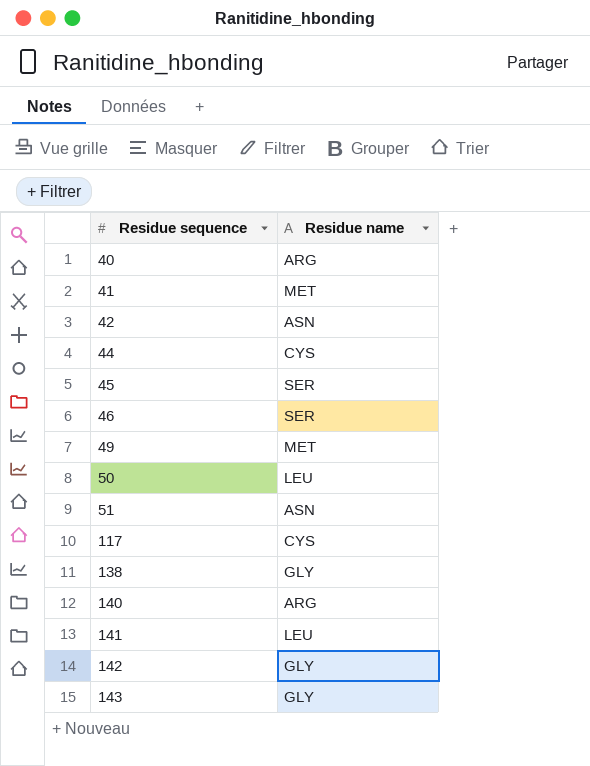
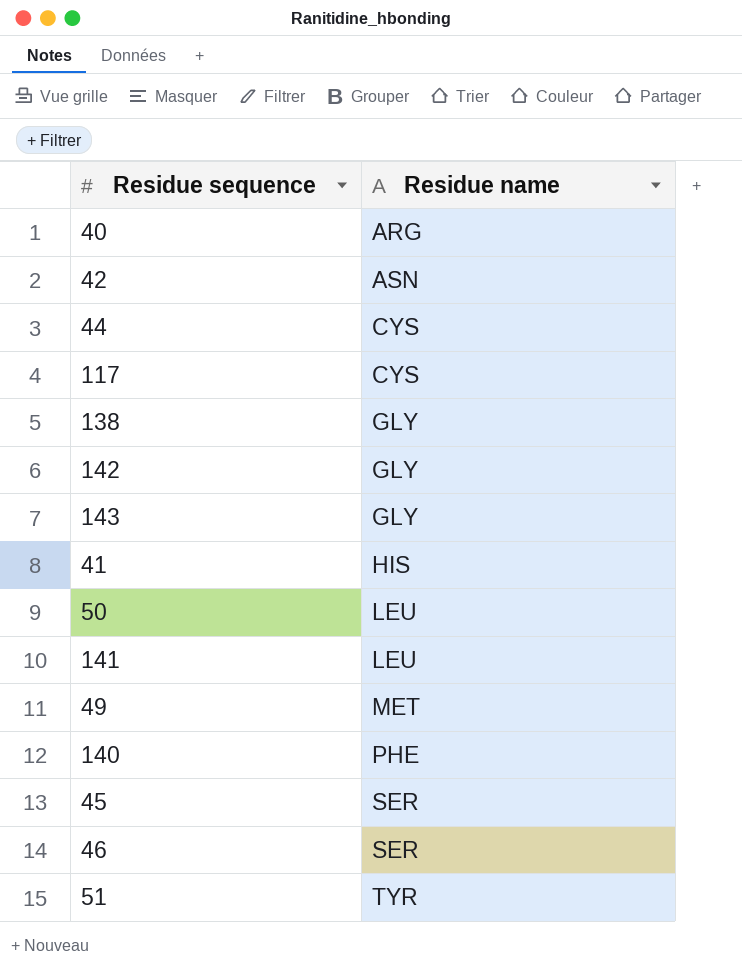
row order: Residue sequence ascending -> Residue name ascending
41 | Residue name: MET -> HIS
140 | Residue name: ARG -> PHE
51 | Residue name: ASN -> TYR

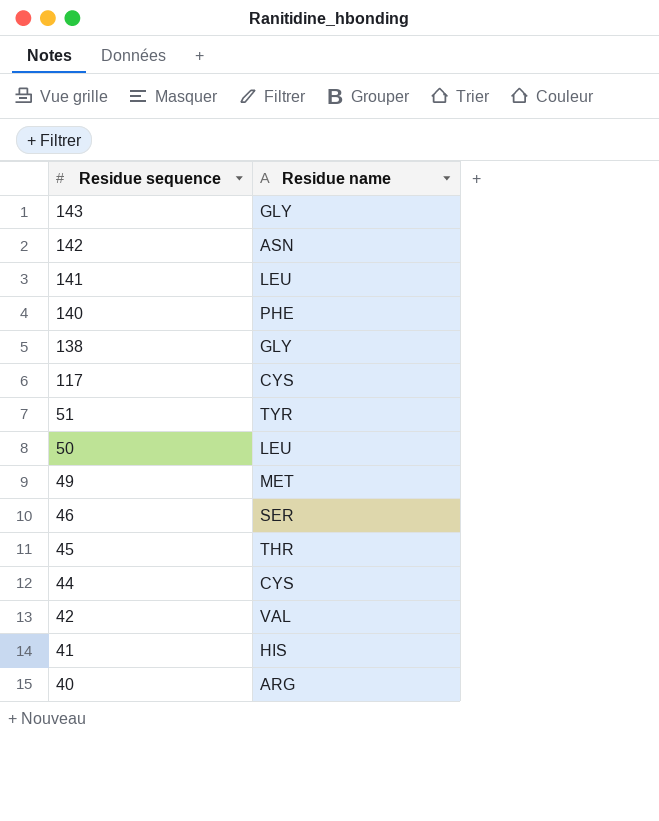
row order: Residue name ascending -> Residue sequence descending
142 | Residue name: GLY -> ASN
45 | Residue name: SER -> THR
42 | Residue name: ASN -> VAL

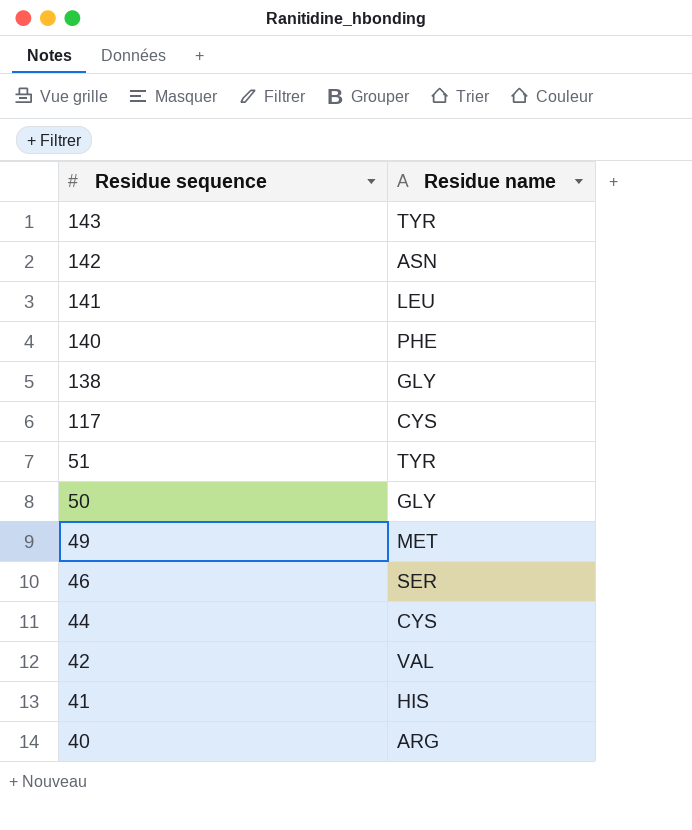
row 45: THR -> none
143 | Residue name: GLY -> TYR
50 | Residue name: LEU -> GLY

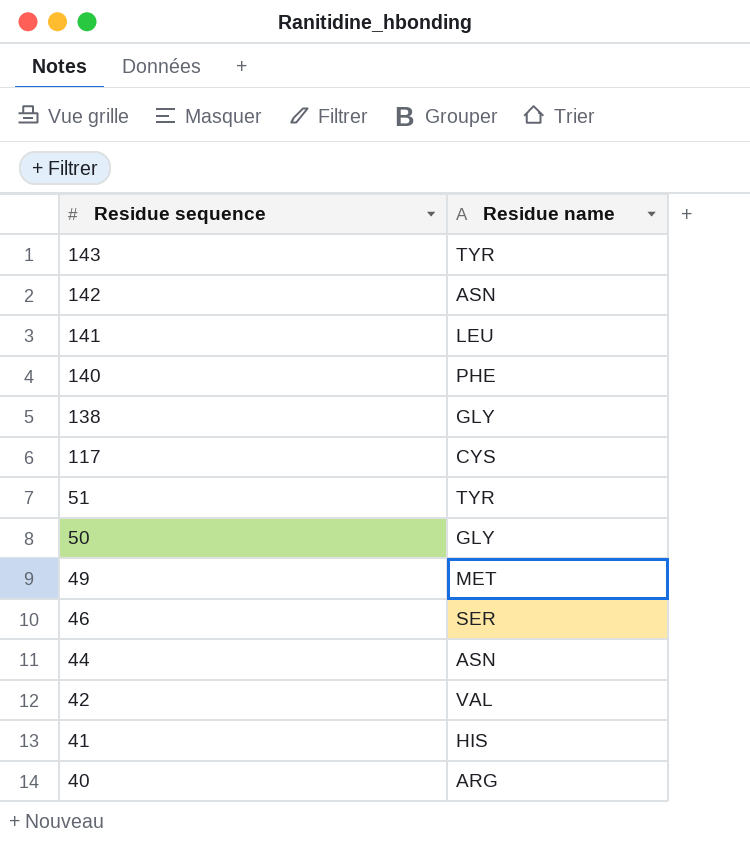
44 | Residue name: CYS -> ASN

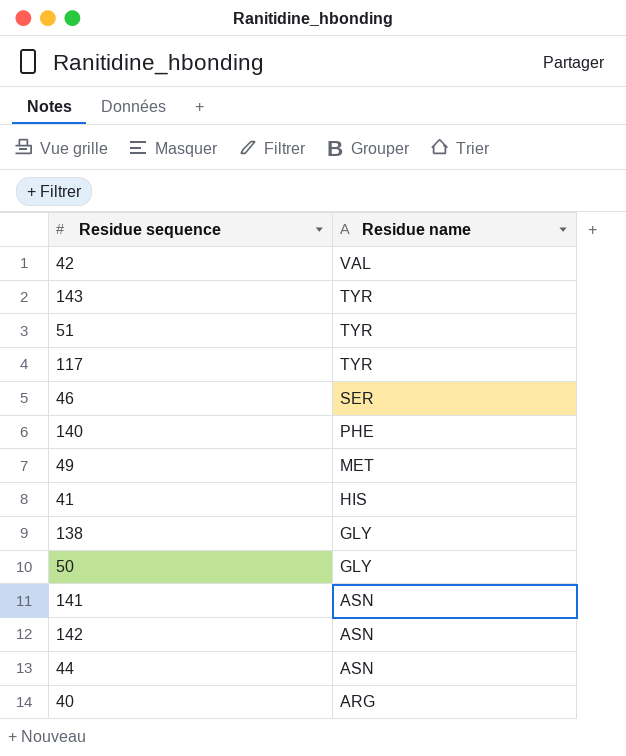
row order: Residue sequence descending -> Residue name descending
117 | Residue name: CYS -> TYR
141 | Residue name: LEU -> ASN

